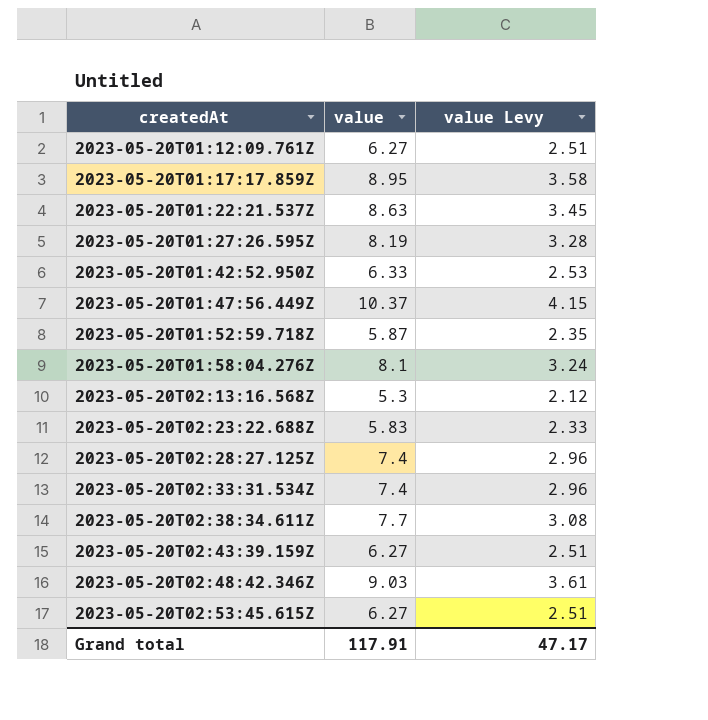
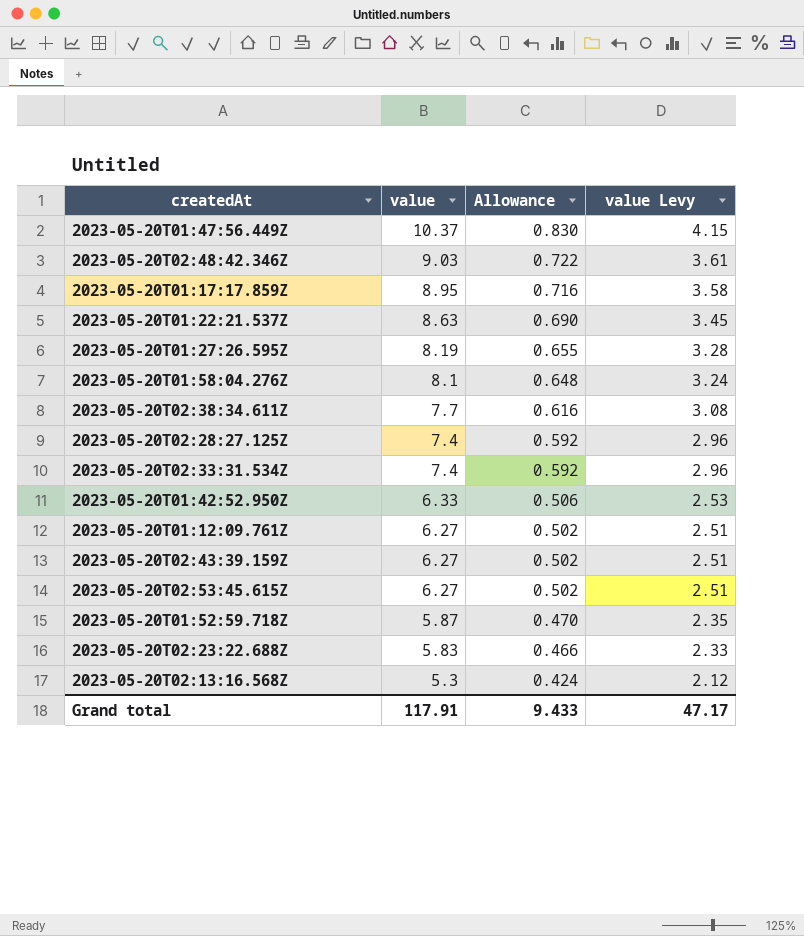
row order: createdAt ascending -> value descending
column Allowance | formula: none -> [value] * 0.08

